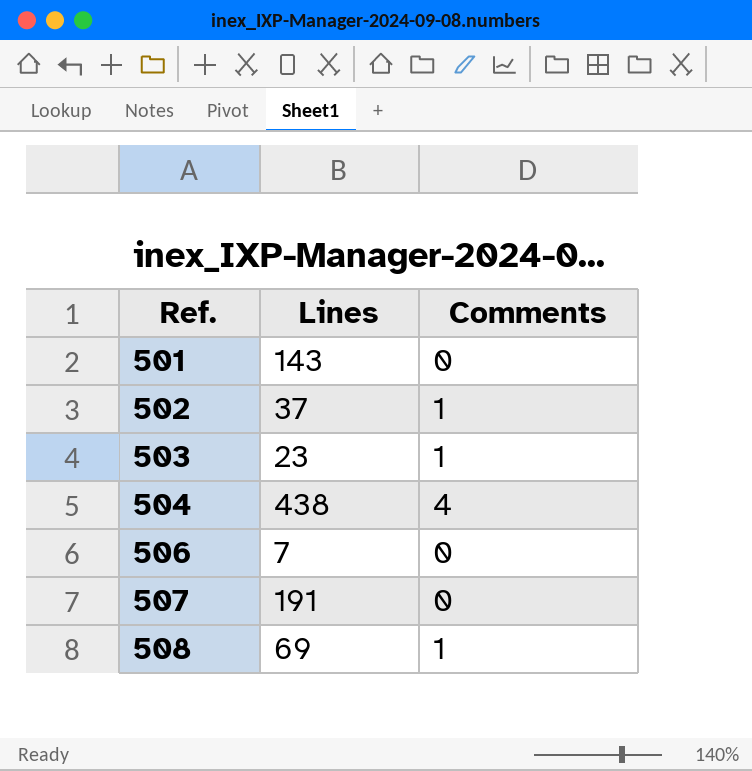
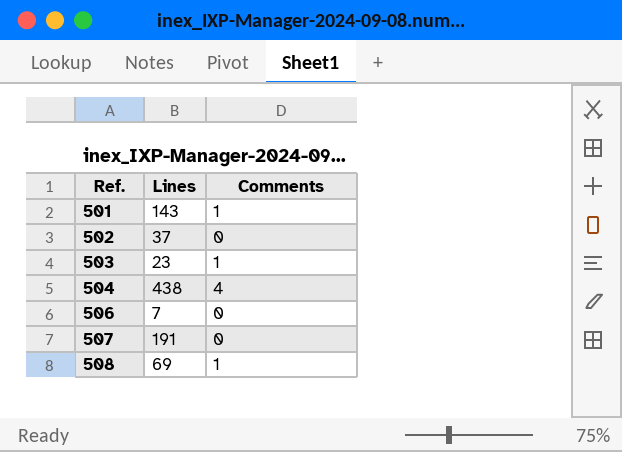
501 | Comments: 0 -> 1
502 | Comments: 1 -> 0

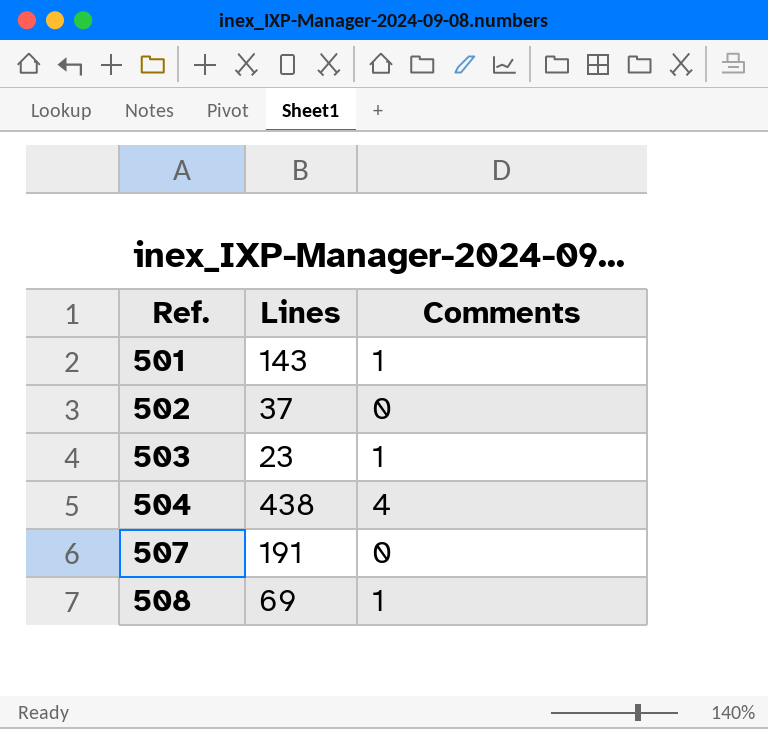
row 506: 7 | 0 -> none

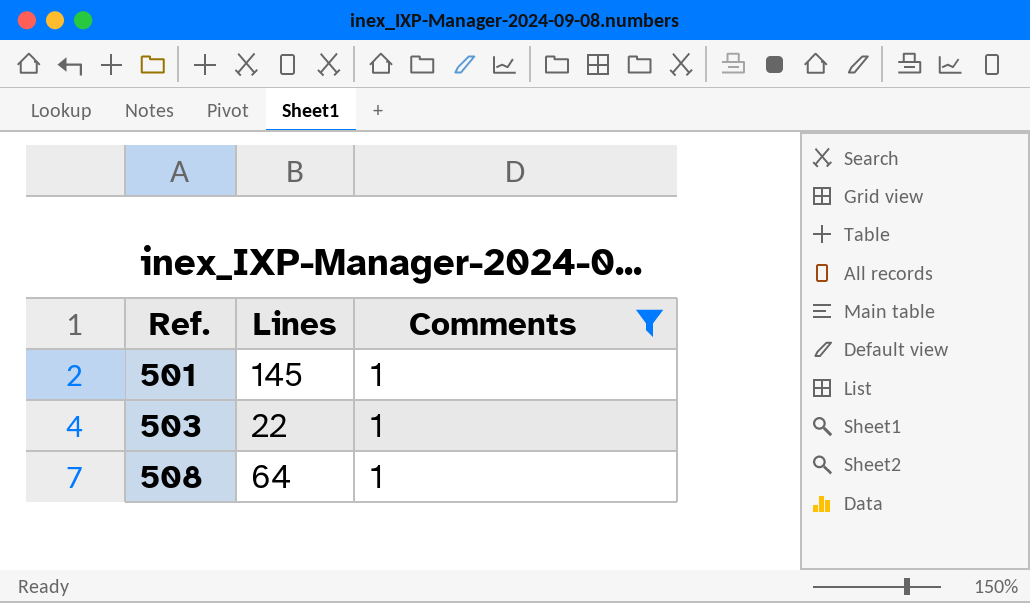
filter: none -> Comments = 1
501 | Lines: 143 -> 145
503 | Lines: 23 -> 22
508 | Lines: 69 -> 64

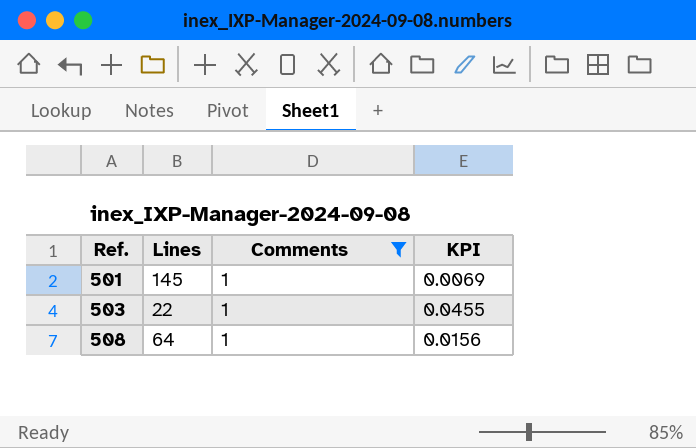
column KPI | formula: none -> [Comments] / [Lines]

